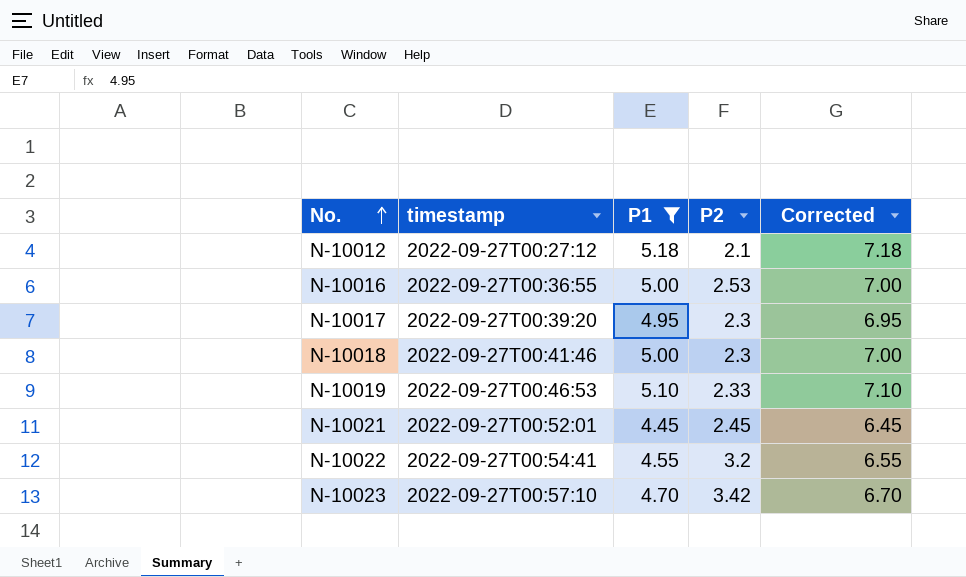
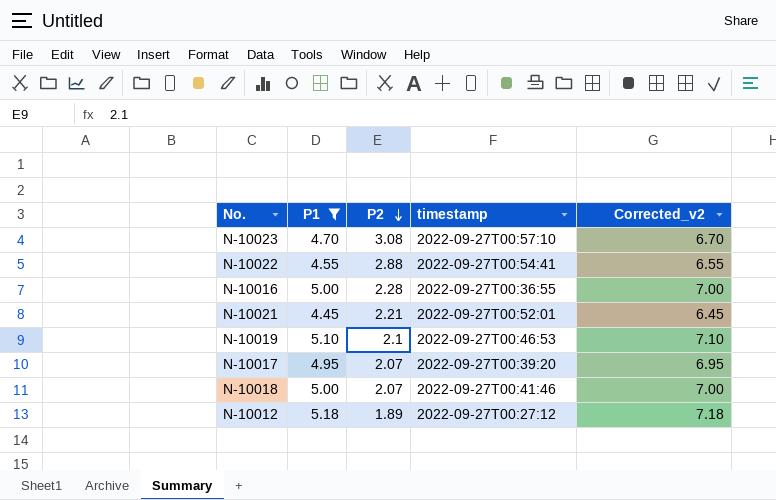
row order: No. ascending -> P2 descending
column timestamp | position: 2 -> 4
column name: Corrected -> Corrected_v2
N-10023 | P2: 3.42 -> 3.08
N-10022 | P2: 3.2 -> 2.88
N-10016 | P2: 2.53 -> 2.28
N-10021 | P2: 2.45 -> 2.21
N-10019 | P2: 2.33 -> 2.1
N-10017 | P2: 2.3 -> 2.07
N-10018 | P2: 2.3 -> 2.07
N-10012 | P2: 2.1 -> 1.89

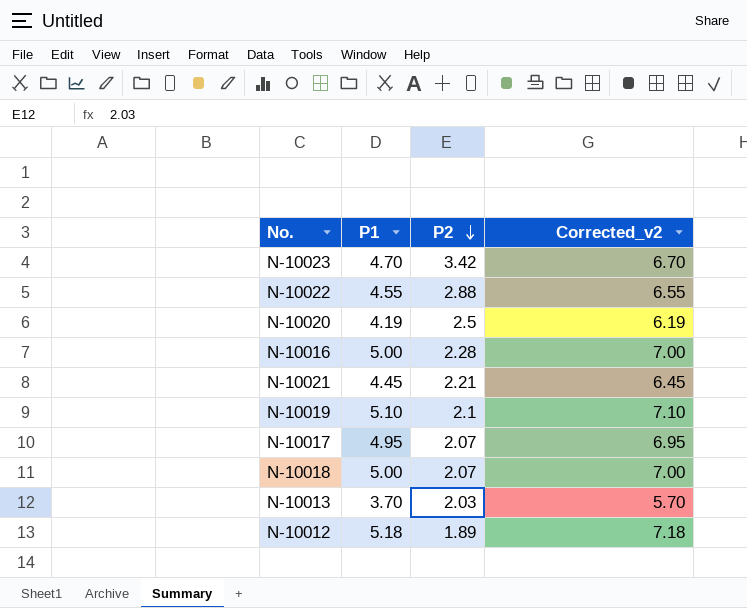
filter: P1 >= 4.45 -> none
column timestamp | position: 4 -> none
N-10023 | P2: 3.08 -> 3.42

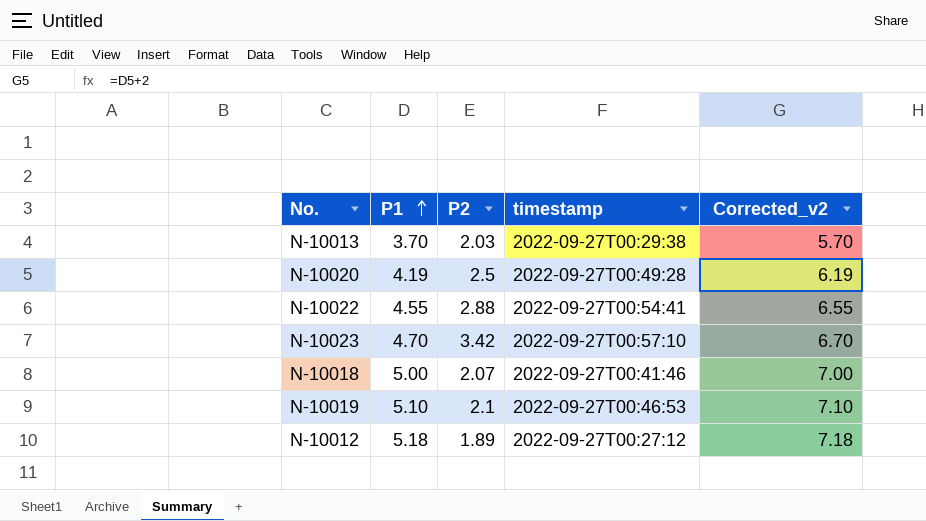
row order: P2 descending -> P1 ascending
column timestamp | position: none -> 4
row N-10016: 5.00 | 2.28 | 7.00 -> none
row N-10021: 4.45 | 2.21 | 6.45 -> none
row N-10017: 4.95 | 2.07 | 6.95 -> none

